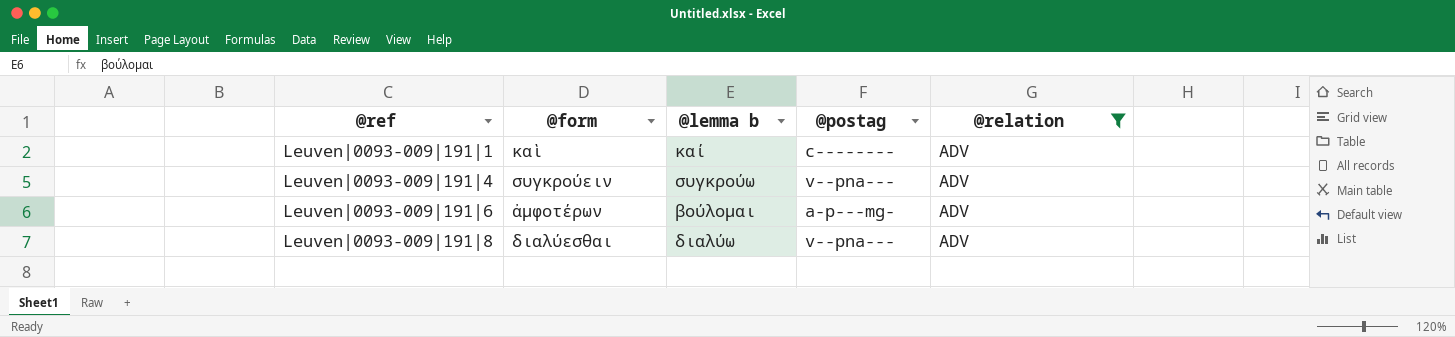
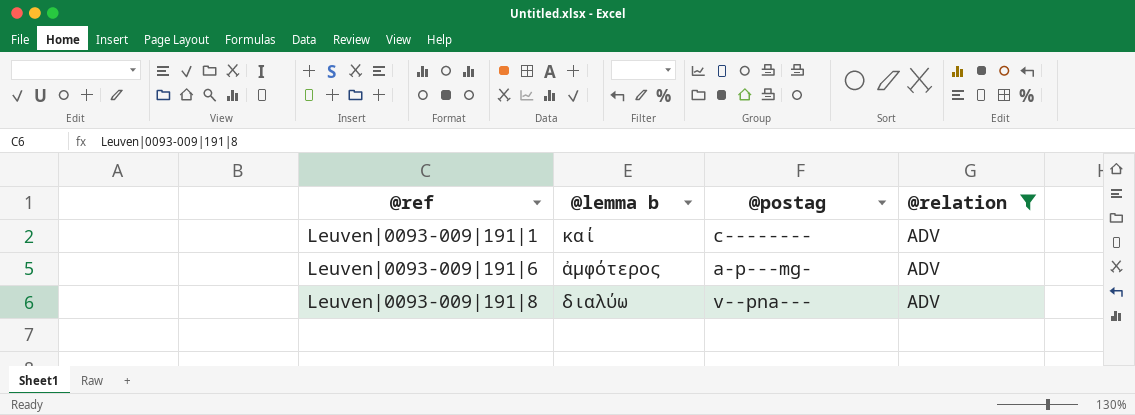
column @form | position: 2 -> none
row Leuven|0093-009|191|4: συγκρούειν | συγκρούω | v--pna--- | ADV -> none
Leuven|0093-009|191|6 | @lemma b: βούλομαι -> ἀμφότερος

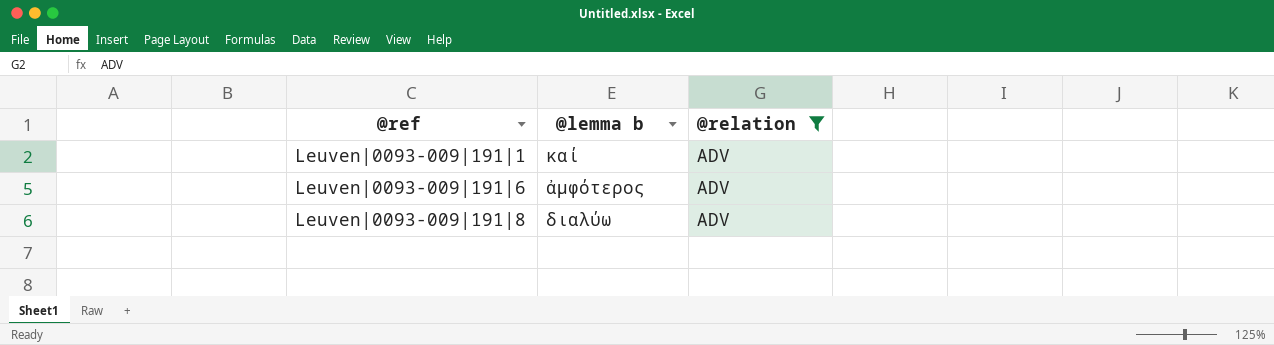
column @postag | position: 3 -> none

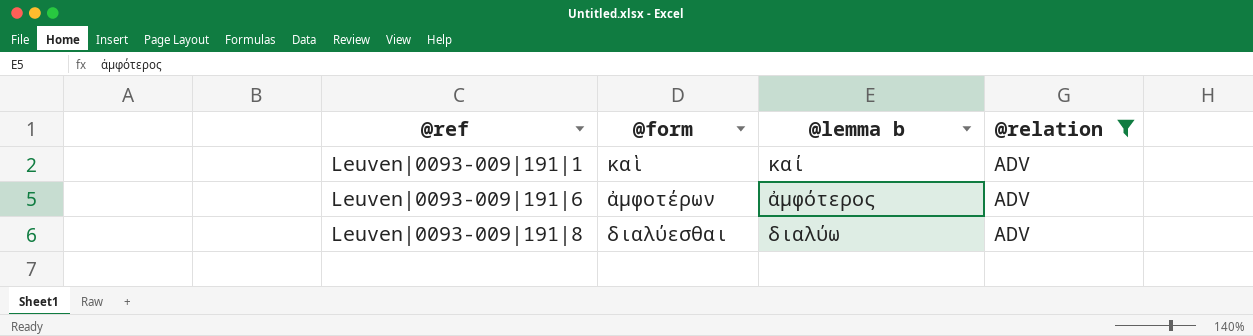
column @form | position: none -> 2

